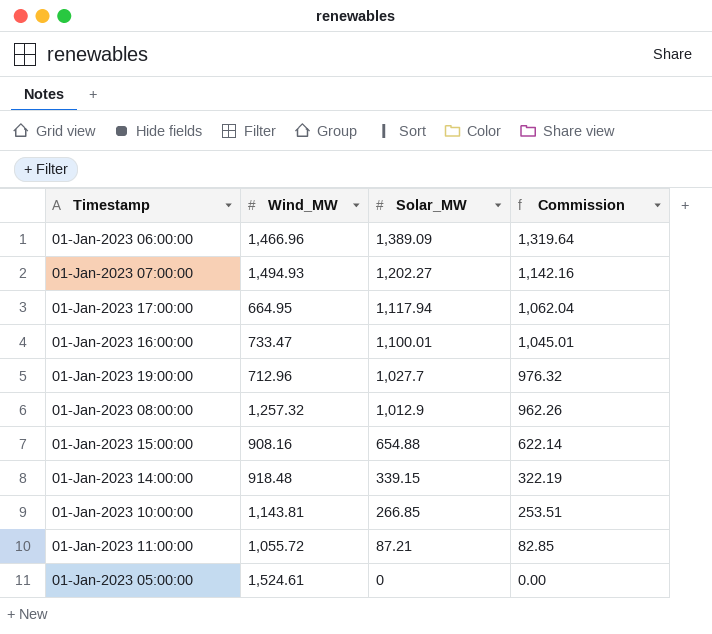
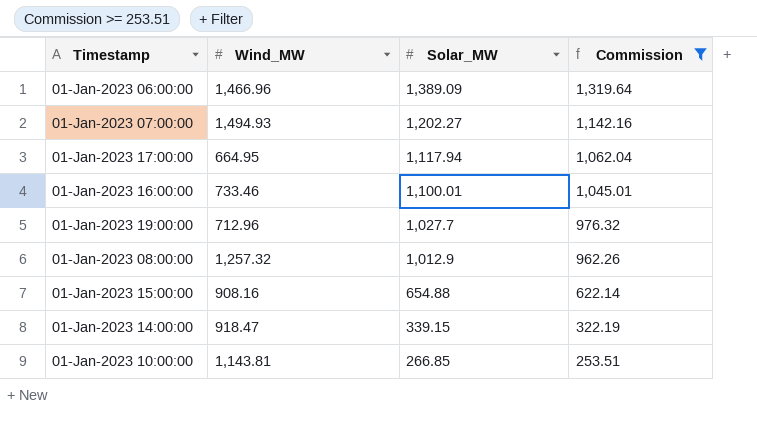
filter: none -> Commission >= 253.51
01-Jan-2023 16:00:00 | Wind_MW: 733.47 -> 733.46
01-Jan-2023 14:00:00 | Wind_MW: 918.48 -> 918.47

